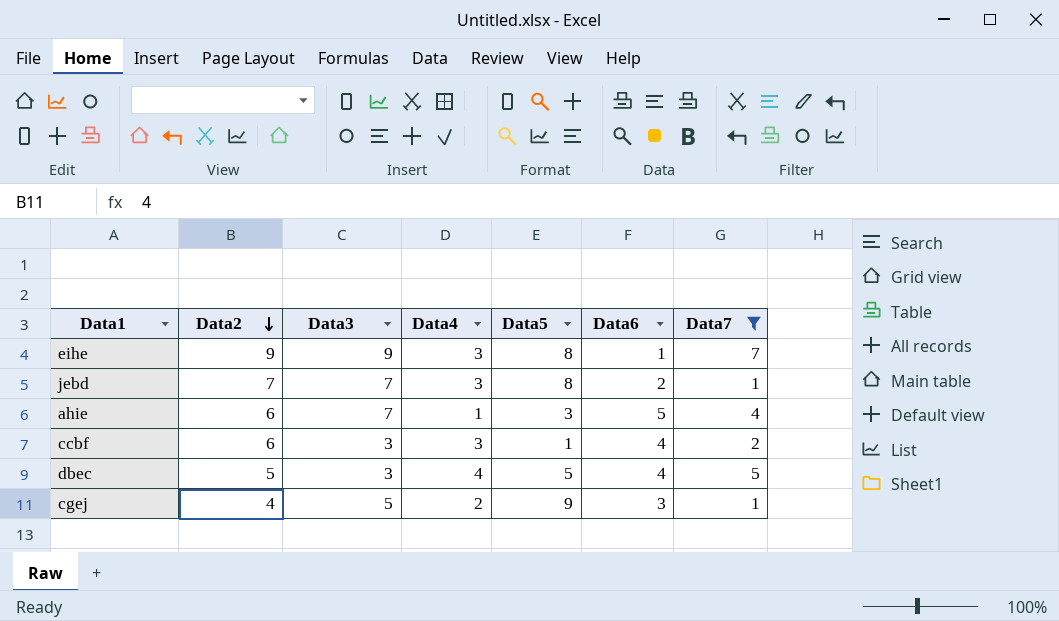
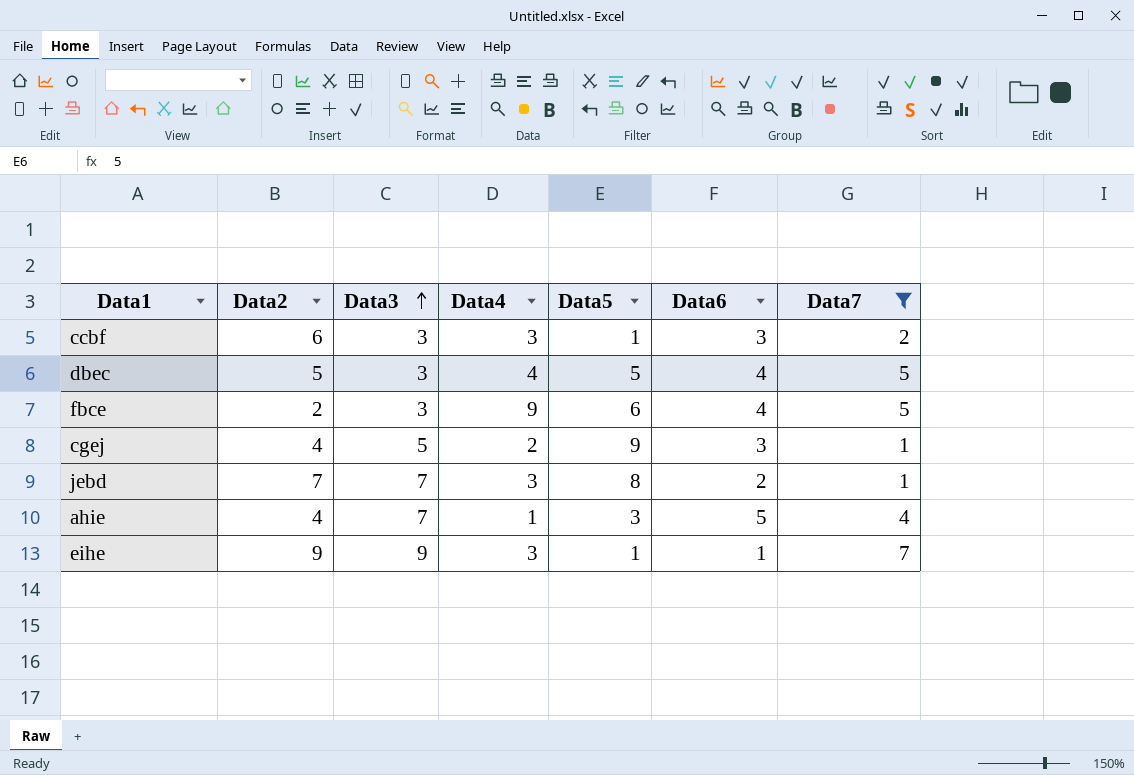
row order: Data2 descending -> Data3 ascending
ccbf | Data6: 4 -> 3
row fbce: none -> 2 | 3 | 9 | 6 | 4 | 5
ahie | Data2: 6 -> 4
eihe | Data5: 8 -> 1

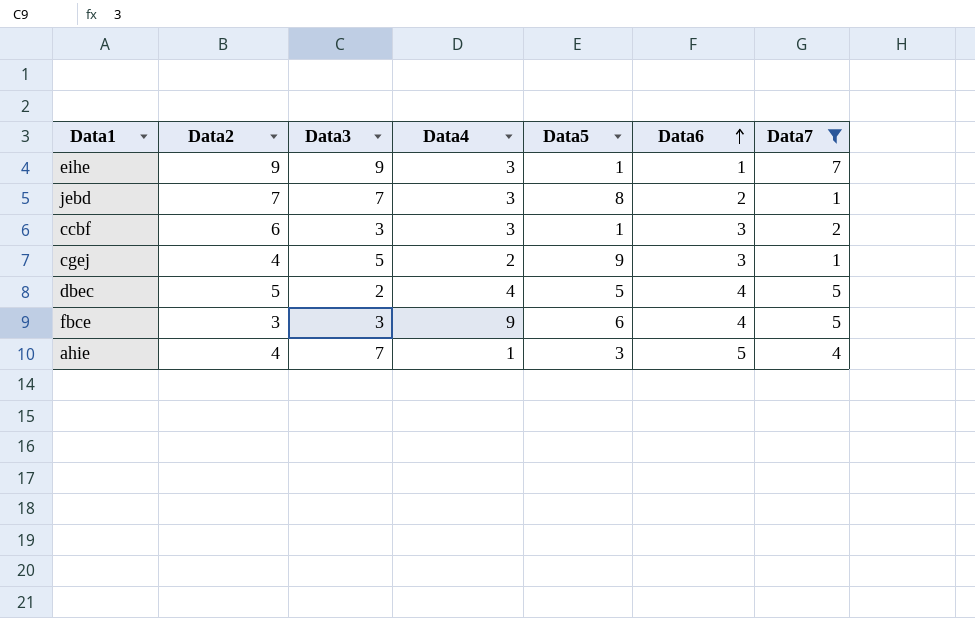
row order: Data3 ascending -> Data6 ascending
dbec | Data3: 3 -> 2
fbce | Data2: 2 -> 3

